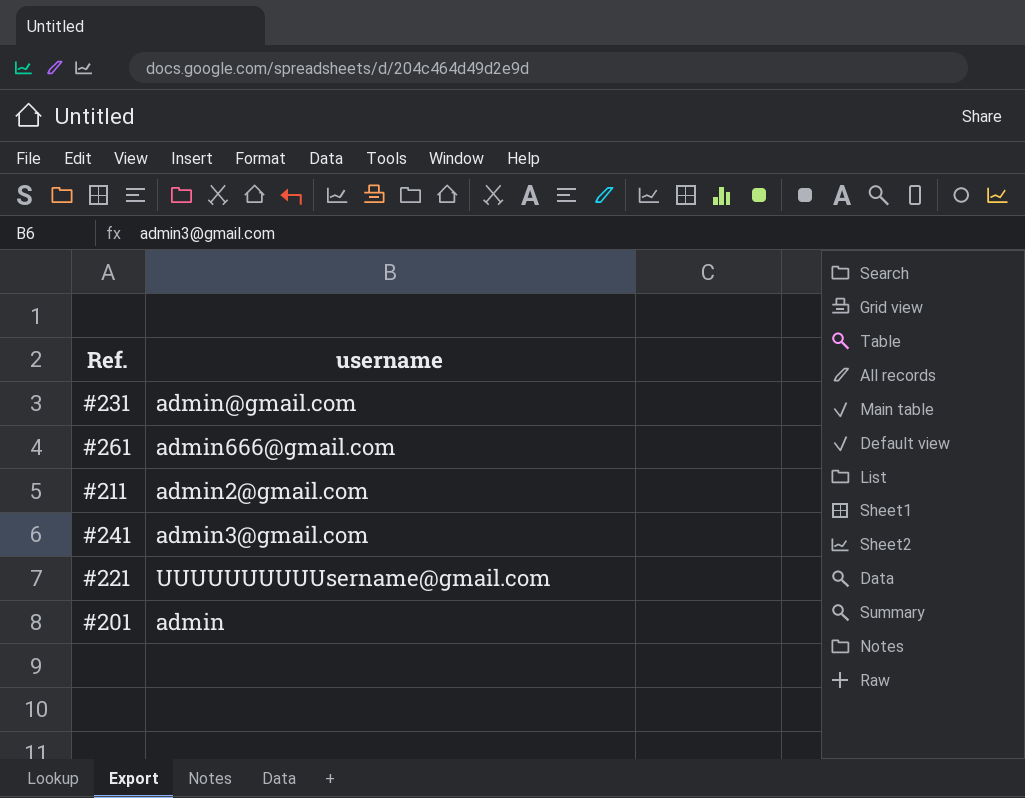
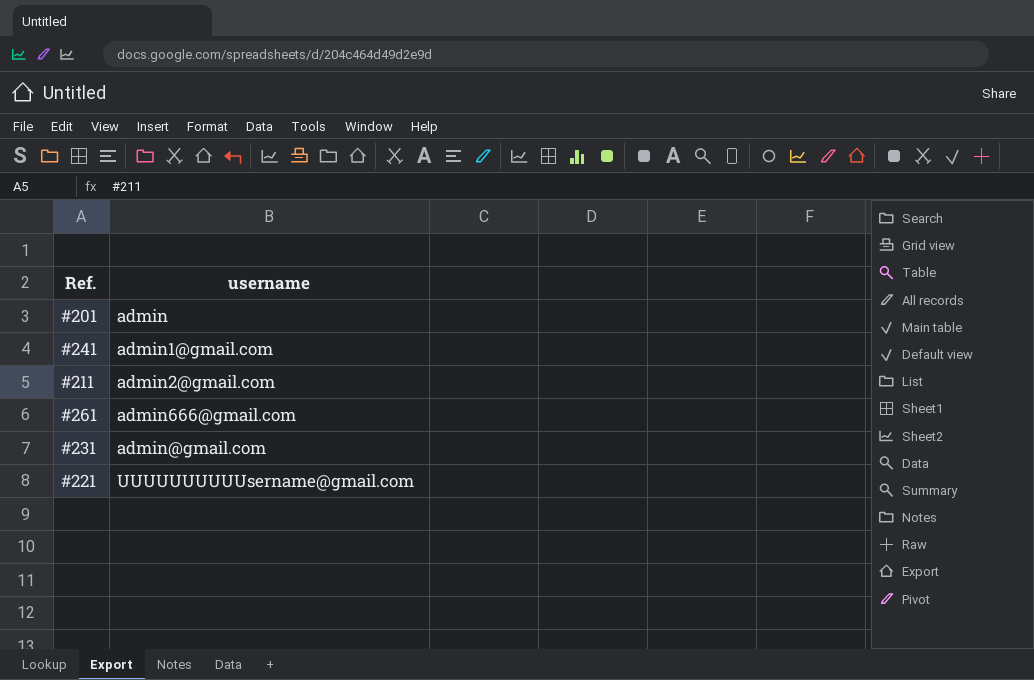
row order: none -> username ascending
#241 | username: admin3@gmail.com -> admin1@gmail.com

